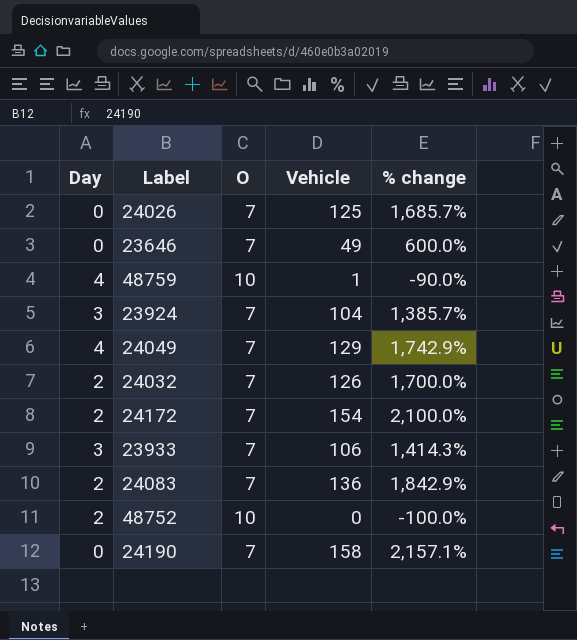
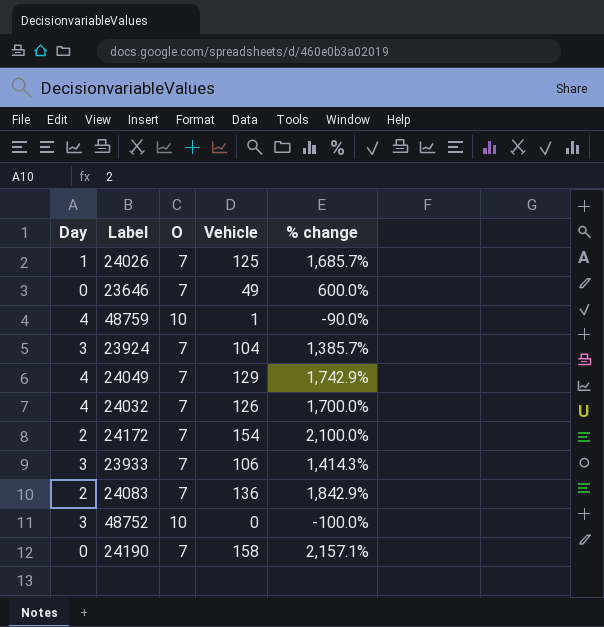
24026 | Day: 0 -> 1
24032 | Day: 2 -> 4
48752 | Day: 2 -> 3

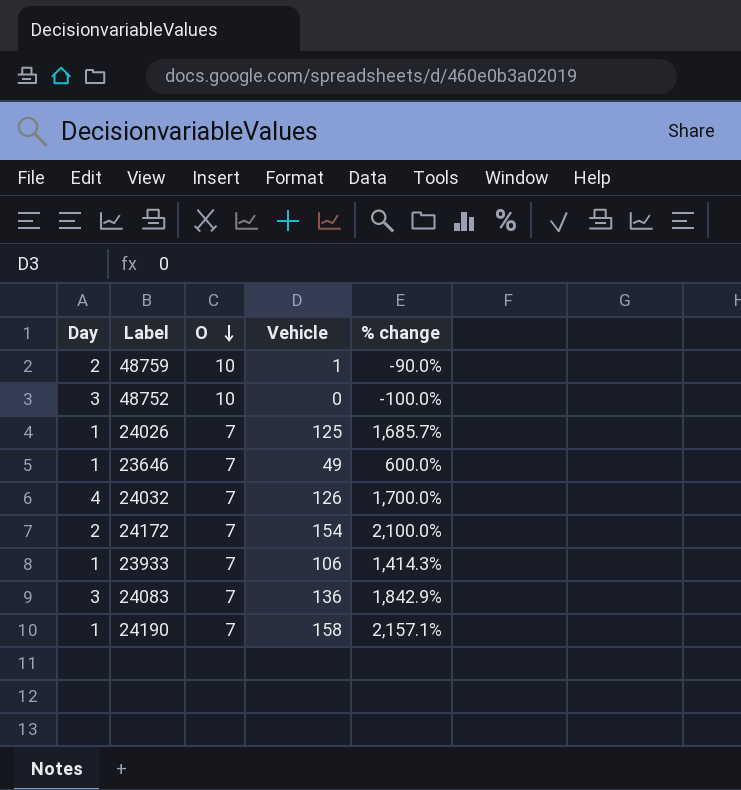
row order: none -> O descending
row 23924: 3 | 7 | 104 | 1,385.7% -> none
row 24049: 4 | 7 | 129 | 1,742.9% -> none
48759 | Day: 4 -> 2
23646 | Day: 0 -> 1
23933 | Day: 3 -> 1
24083 | Day: 2 -> 3
24190 | Day: 0 -> 1

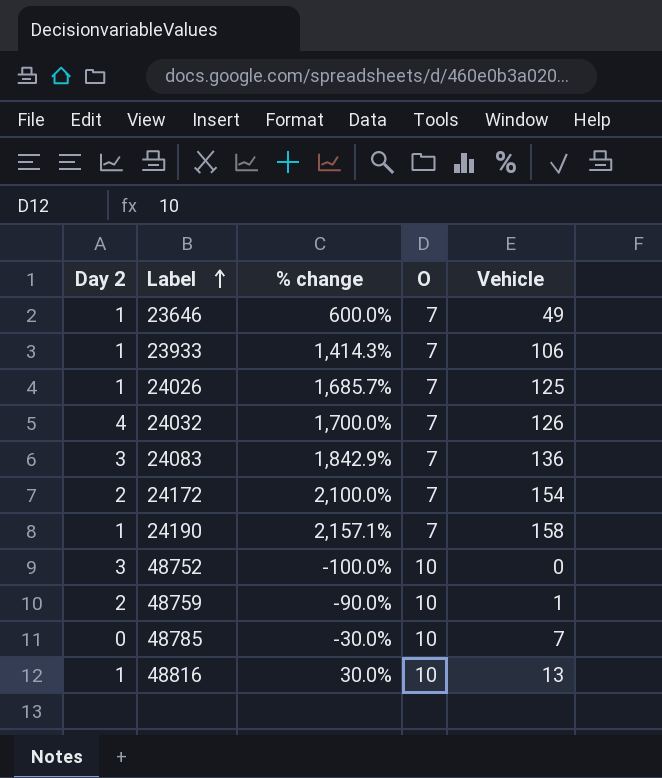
row order: O descending -> Label ascending
column name: Day -> Day 2
column % change | position: 5 -> 3
row 48785: none -> 0 | -30.0% | 10 | 7
row 48816: none -> 1 | 30.0% | 10 | 13

